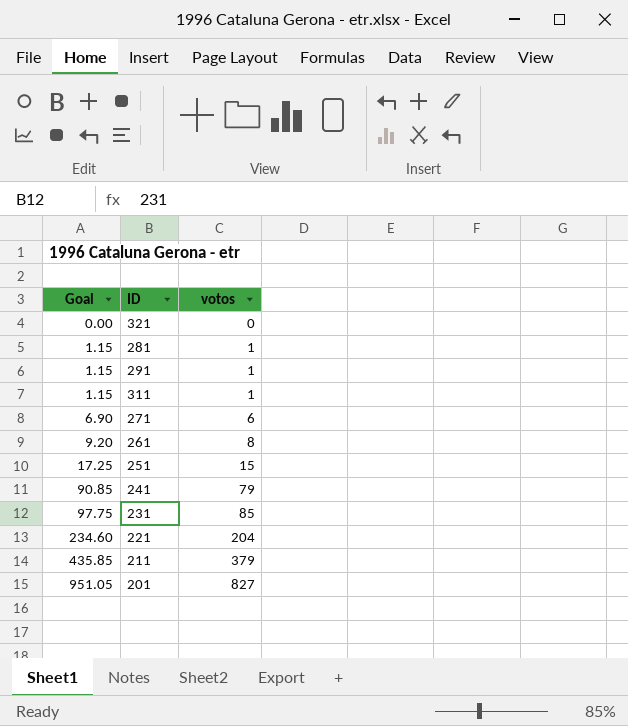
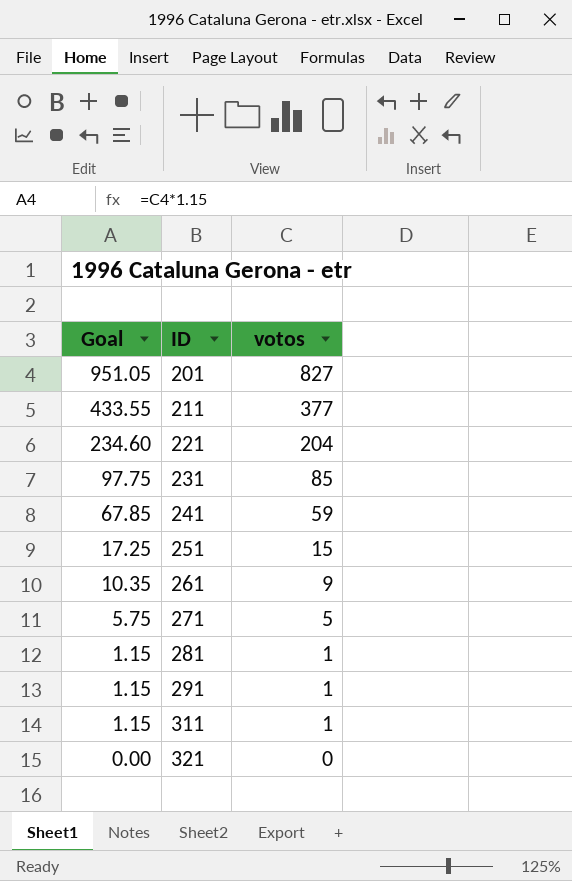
row order: Goal ascending -> Goal descending
211 | Goal: 435.85 -> 433.55
211 | votos: 379 -> 377
241 | Goal: 90.85 -> 67.85
241 | votos: 79 -> 59
261 | Goal: 9.20 -> 10.35
261 | votos: 8 -> 9
271 | Goal: 6.90 -> 5.75
271 | votos: 6 -> 5

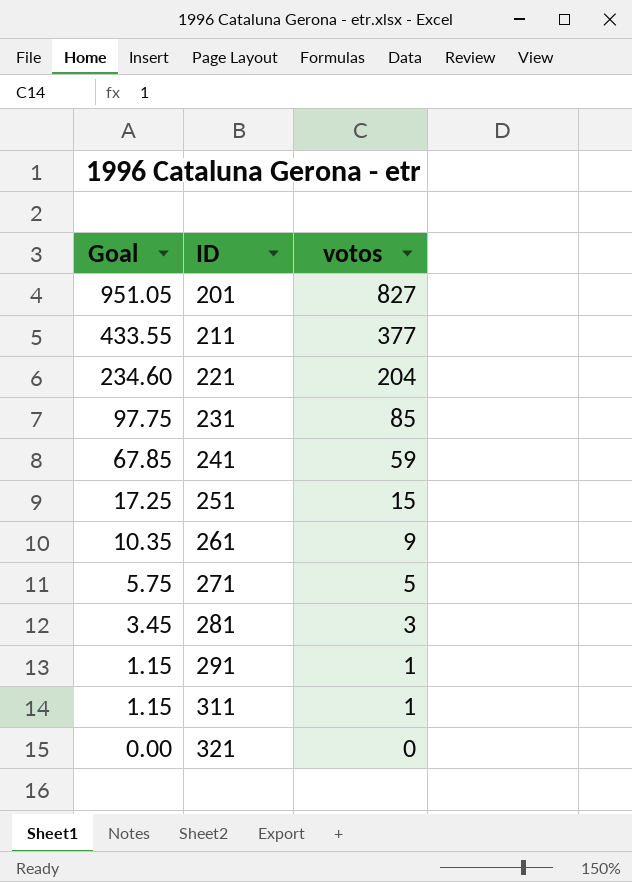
281 | Goal: 1.15 -> 3.45
281 | votos: 1 -> 3

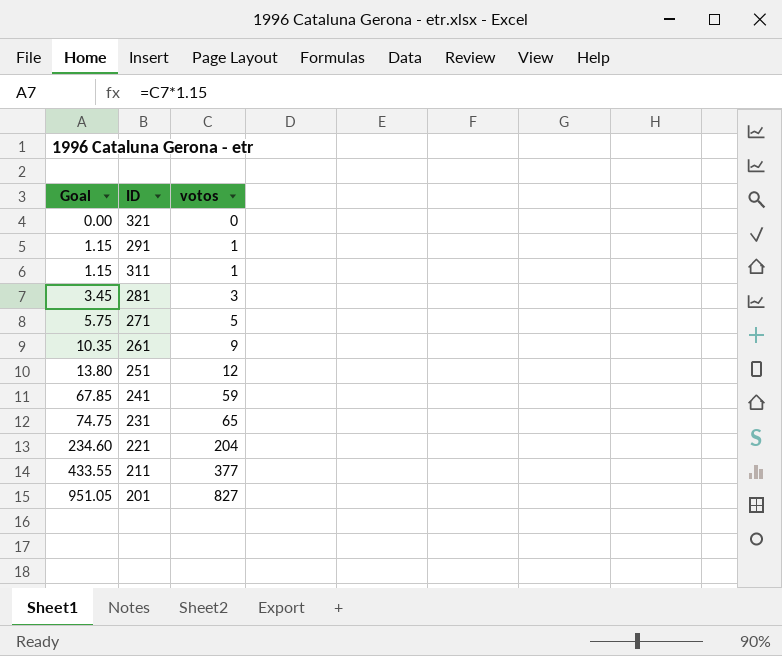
row order: Goal descending -> Goal ascending
251 | Goal: 17.25 -> 13.80
251 | votos: 15 -> 12
231 | Goal: 97.75 -> 74.75
231 | votos: 85 -> 65

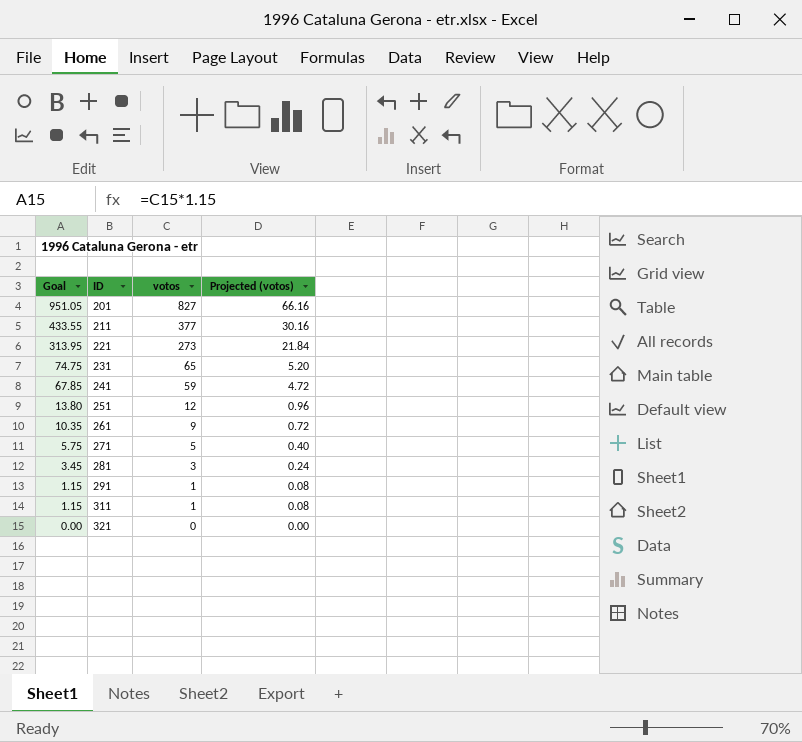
row order: Goal ascending -> Goal descending
column Projected (votos) | formula: none -> [votos] * 0.08
221 | Goal: 234.60 -> 313.95
221 | votos: 204 -> 273

